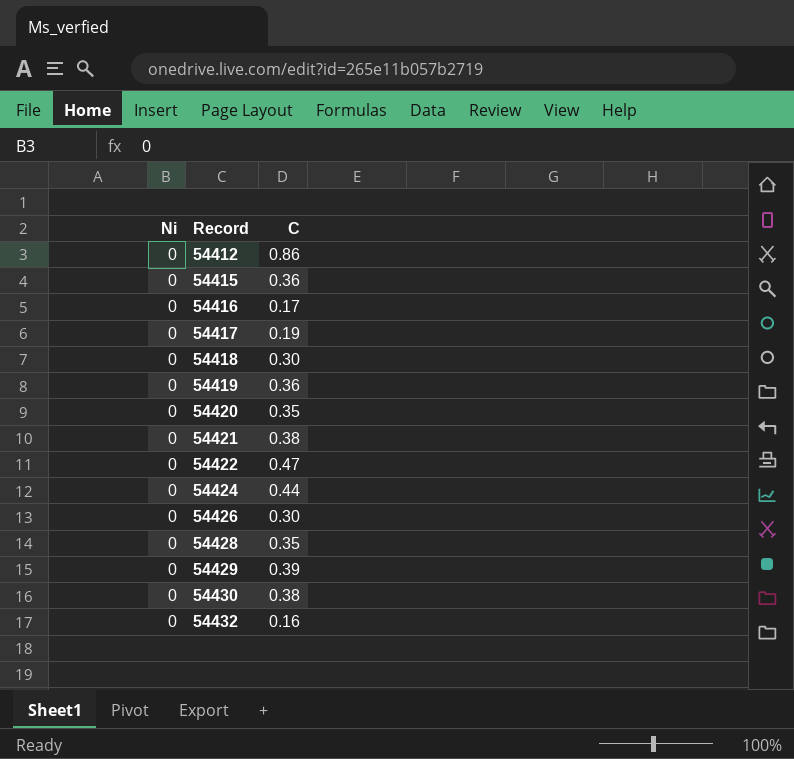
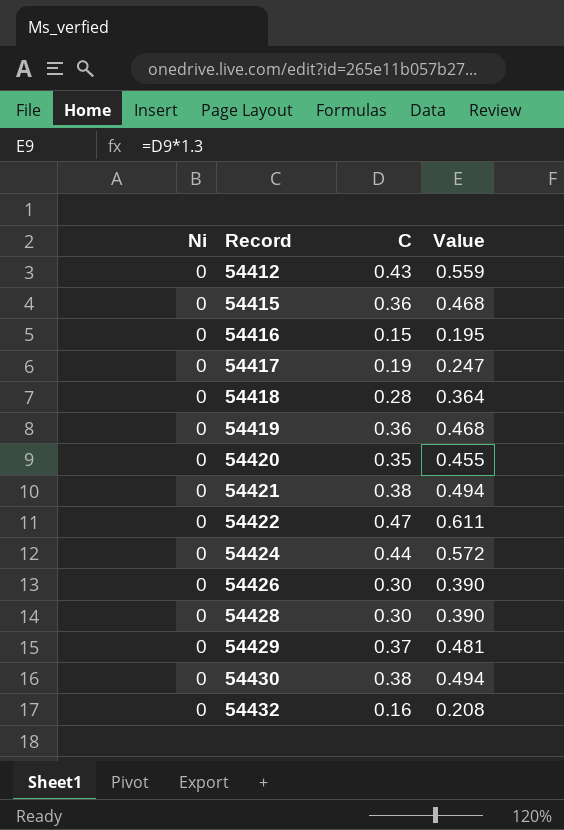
column Value | formula: none -> [C] * 1.3
54412 | C: 0.86 -> 0.43
54416 | C: 0.17 -> 0.15
54418 | C: 0.30 -> 0.28
54428 | C: 0.35 -> 0.30
54429 | C: 0.39 -> 0.37

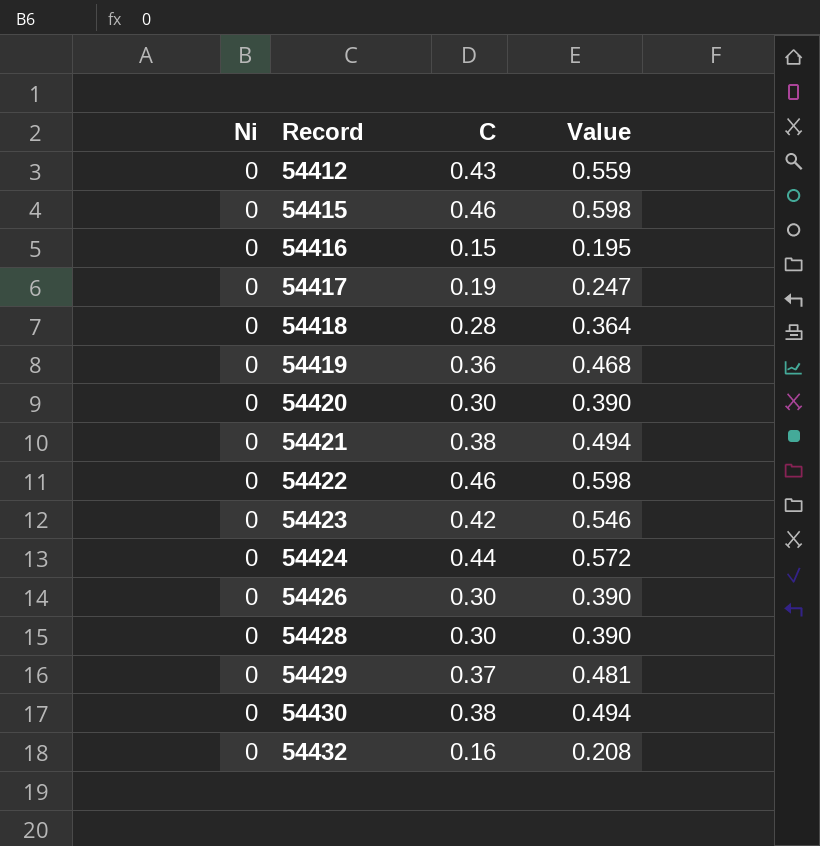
54415 | C: 0.36 -> 0.46
54415 | Value: 0.468 -> 0.598
54420 | C: 0.35 -> 0.30
54420 | Value: 0.455 -> 0.390
54422 | C: 0.47 -> 0.46
54422 | Value: 0.611 -> 0.598
row 54423: none -> 0 | 0.42 | 0.546

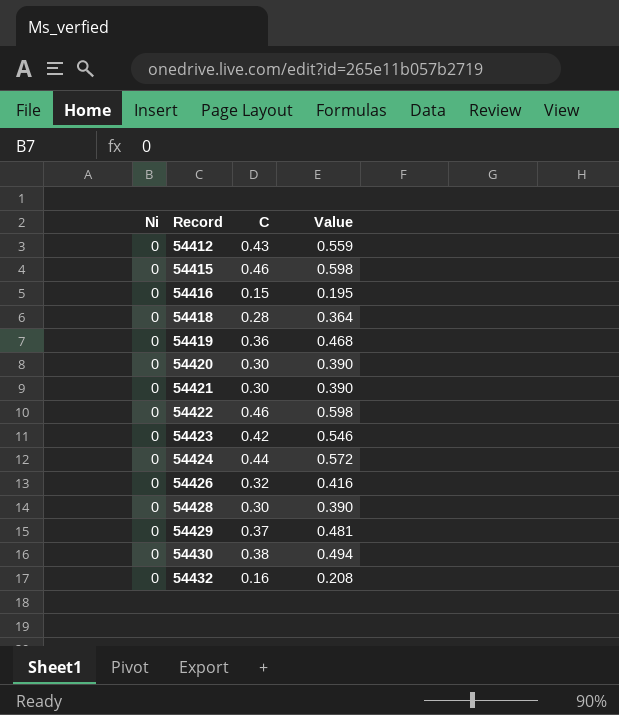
row 54417: 0 | 0.19 | 0.247 -> none
54421 | C: 0.38 -> 0.30
54421 | Value: 0.494 -> 0.390
54426 | C: 0.30 -> 0.32
54426 | Value: 0.390 -> 0.416

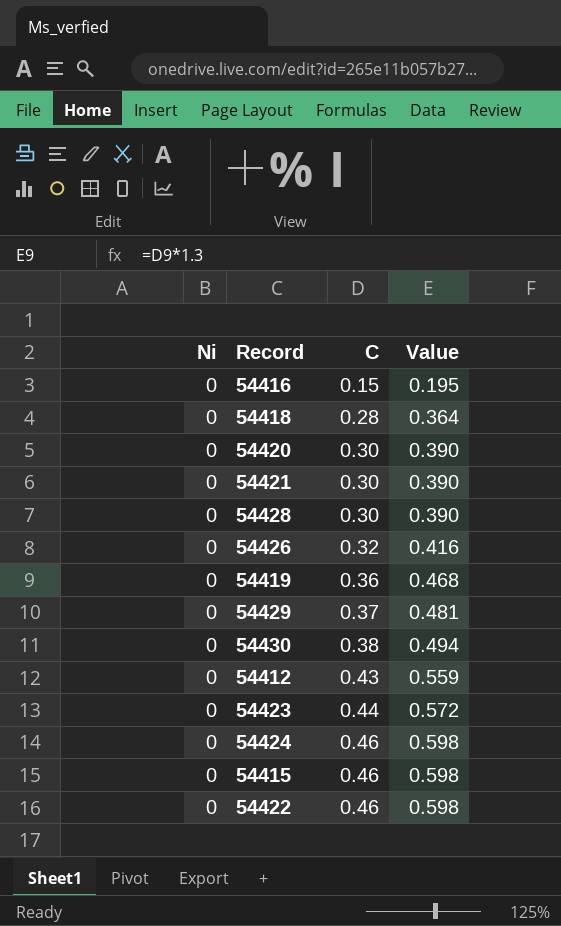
row order: Record ascending -> C ascending
row 54432: 0 | 0.16 | 0.208 -> none
54423 | C: 0.42 -> 0.44
54423 | Value: 0.546 -> 0.572
54424 | C: 0.44 -> 0.46
54424 | Value: 0.572 -> 0.598

